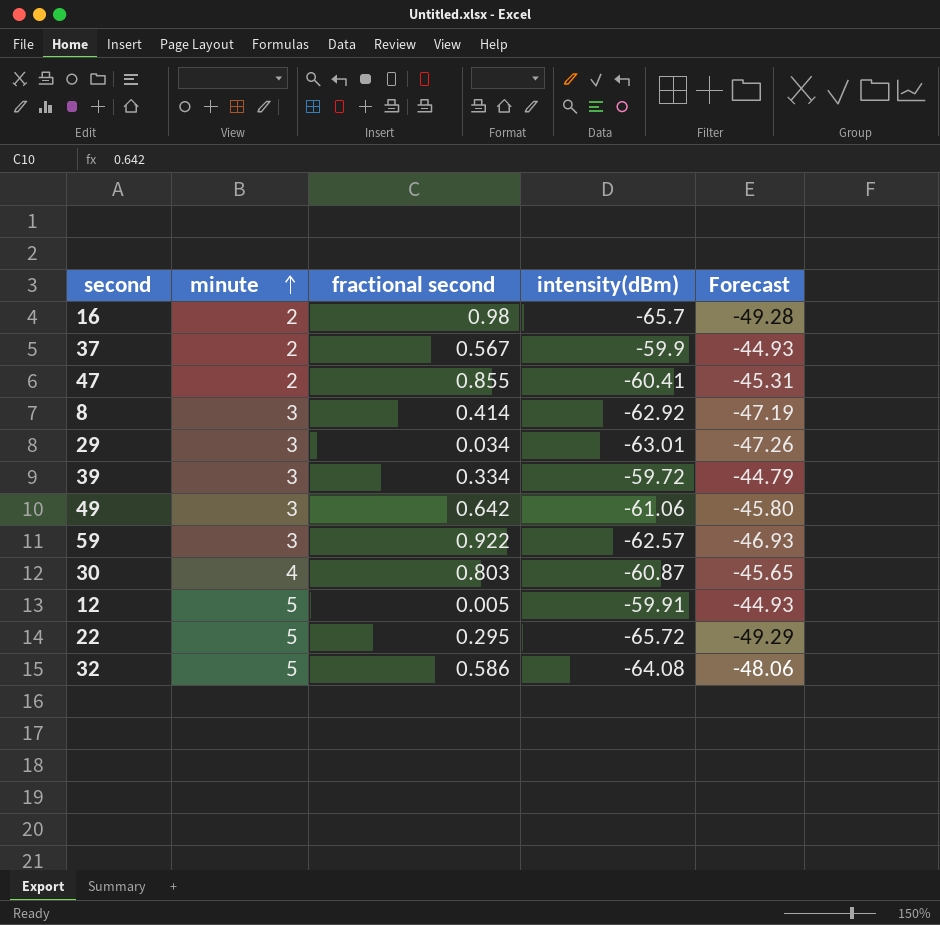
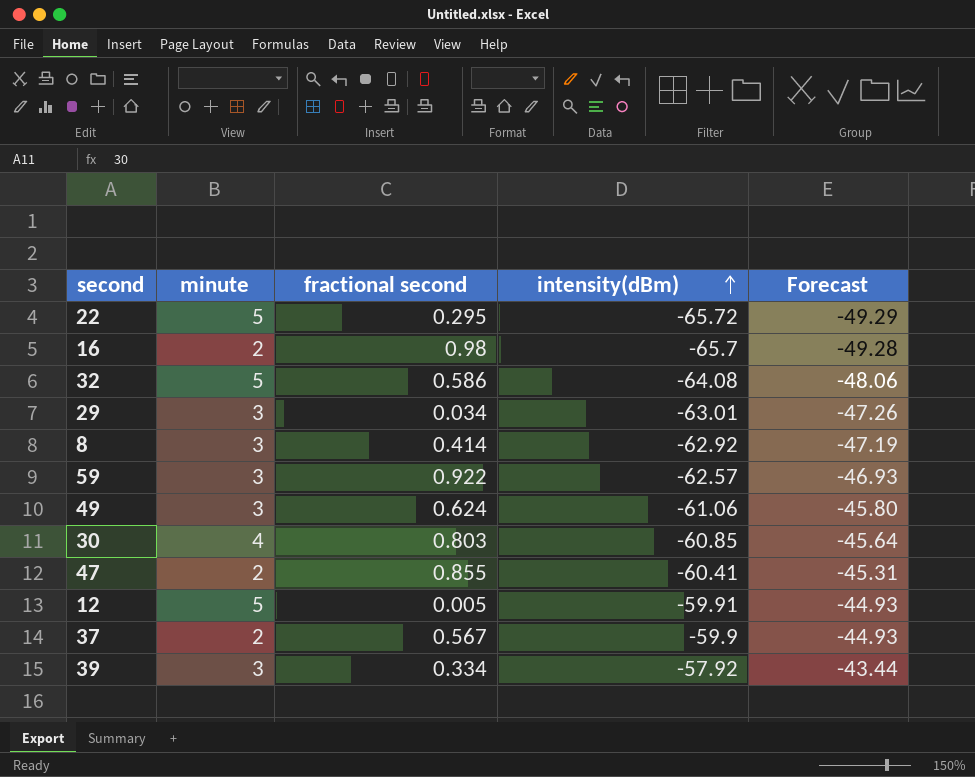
row order: minute ascending -> intensity(dBm) ascending
49 | fractional second: 0.642 -> 0.624
30 | intensity(dBm): -60.87 -> -60.85
30 | Forecast: -45.65 -> -45.64
39 | intensity(dBm): -59.72 -> -57.92
39 | Forecast: -44.79 -> -43.44

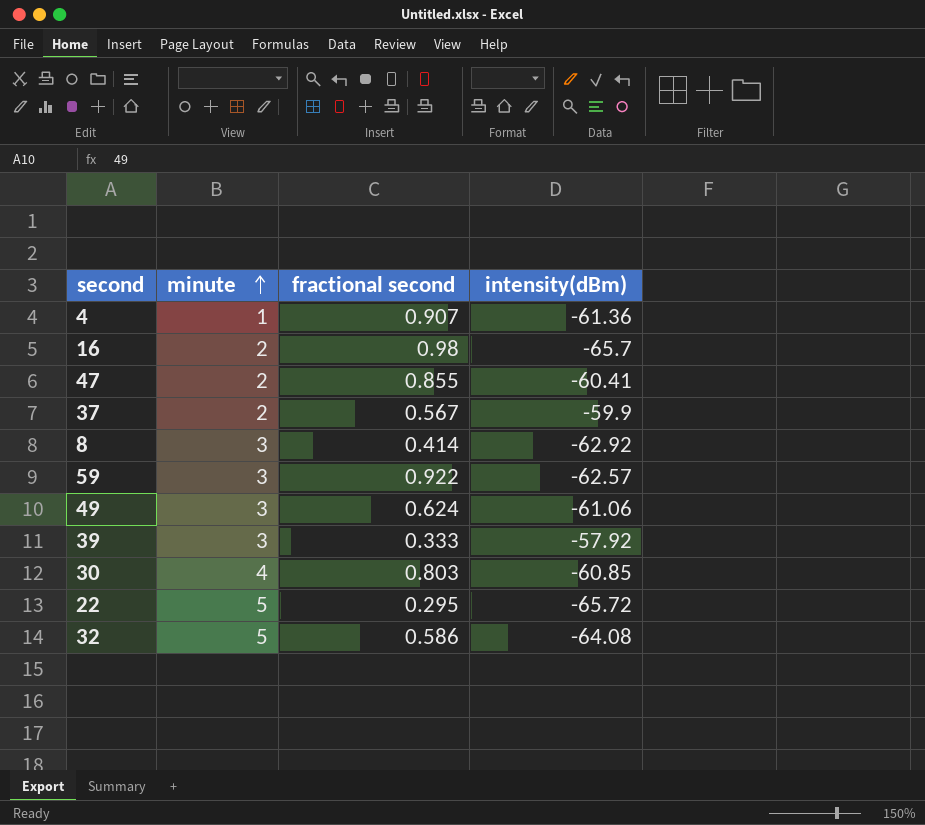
row order: intensity(dBm) ascending -> minute ascending
column Forecast | formula: [intensity(dBm)] * 0.75 -> none
row 29: 3 | 0.034 | -63.01 | -47.26 -> none
row 12: 5 | 0.005 | -59.91 | -44.93 -> none
row 4: none -> 1 | 0.907 | -61.36
39 | fractional second: 0.334 -> 0.333

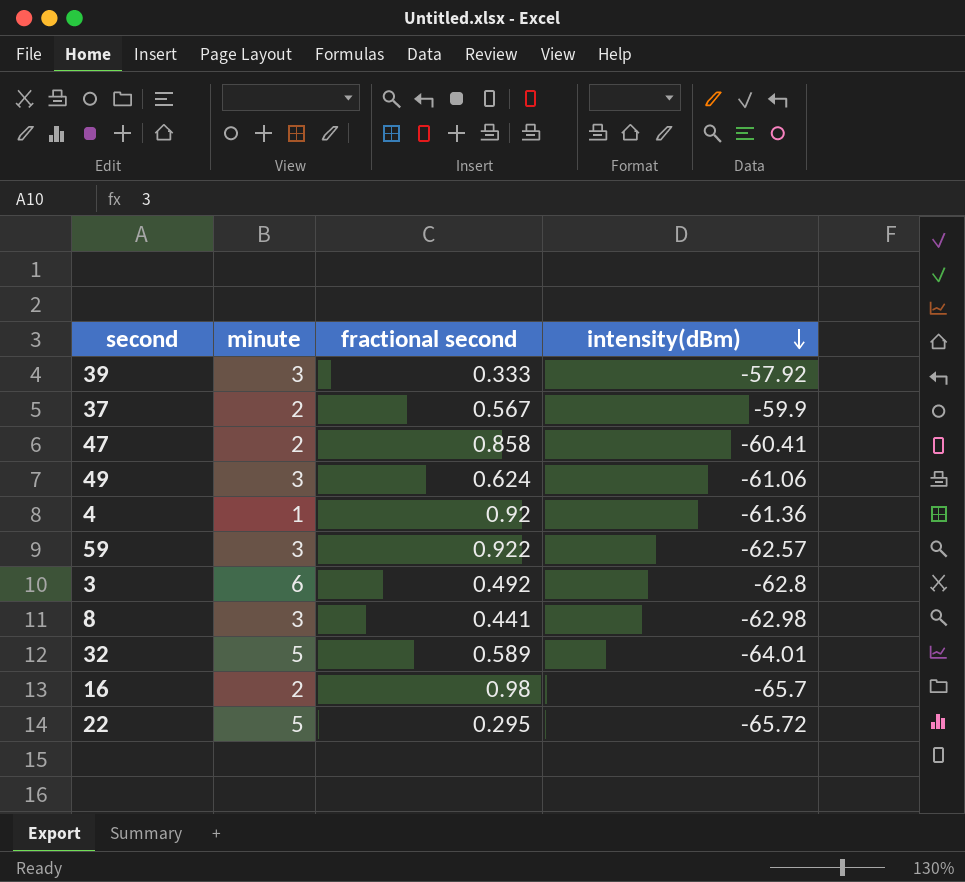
row order: minute ascending -> intensity(dBm) descending
row 30: 4 | 0.803 | -60.85 -> none
47 | fractional second: 0.855 -> 0.858
4 | fractional second: 0.907 -> 0.92
row 3: none -> 6 | 0.492 | -62.8
8 | fractional second: 0.414 -> 0.441
8 | intensity(dBm): -62.92 -> -62.98
32 | fractional second: 0.586 -> 0.589
32 | intensity(dBm): -64.08 -> -64.01

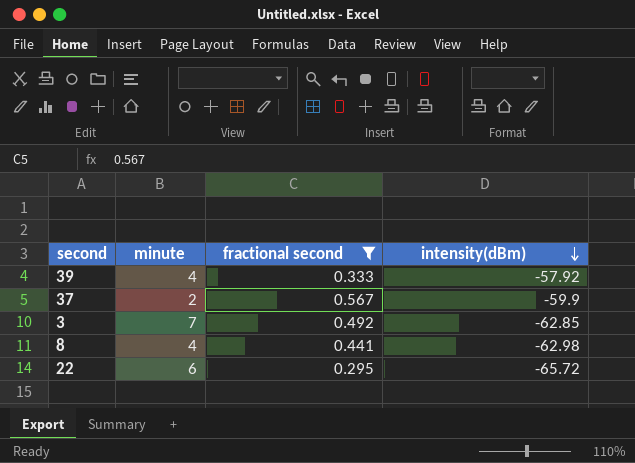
filter: none -> fractional second <= 0.567
39 | minute: 3 -> 4
3 | minute: 6 -> 7
3 | intensity(dBm): -62.8 -> -62.85
8 | minute: 3 -> 4
22 | minute: 5 -> 6

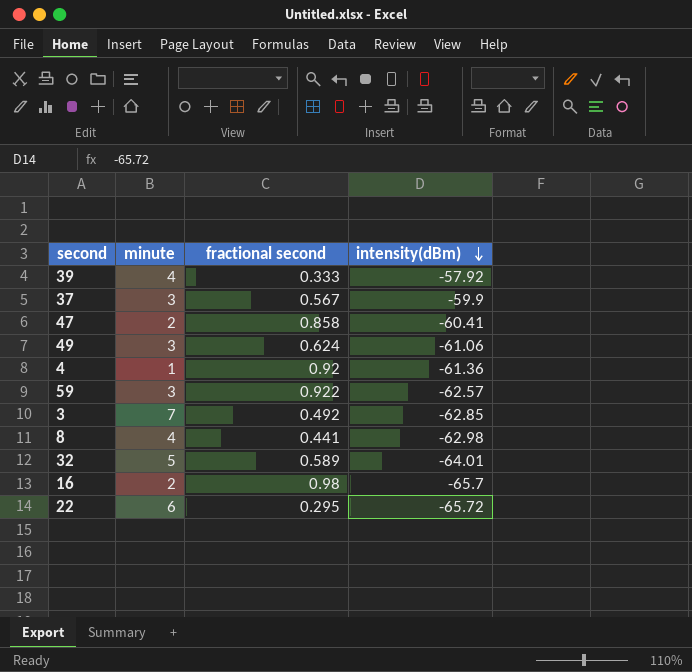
filter: fractional second <= 0.567 -> none
37 | minute: 2 -> 3

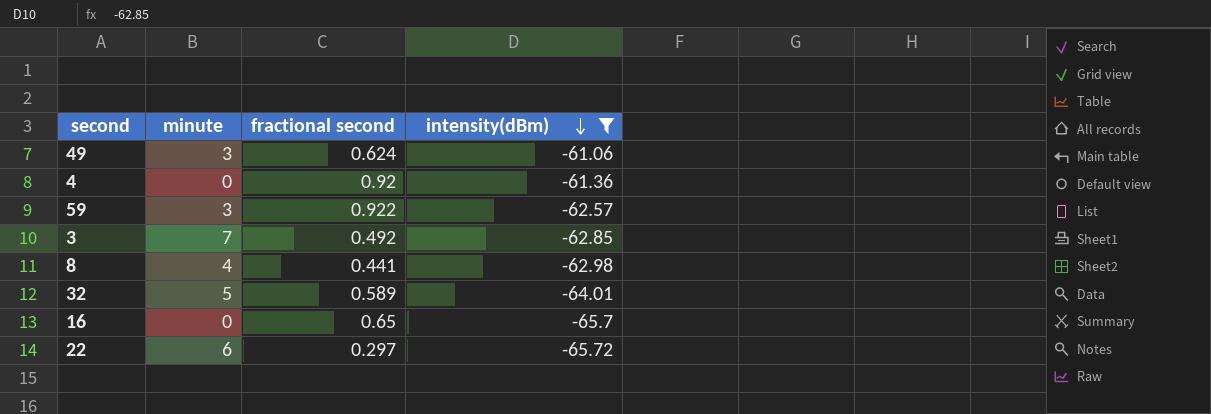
filter: none -> intensity(dBm) <= -61.06
4 | minute: 1 -> 0
16 | minute: 2 -> 0
16 | fractional second: 0.98 -> 0.65
22 | fractional second: 0.295 -> 0.297

